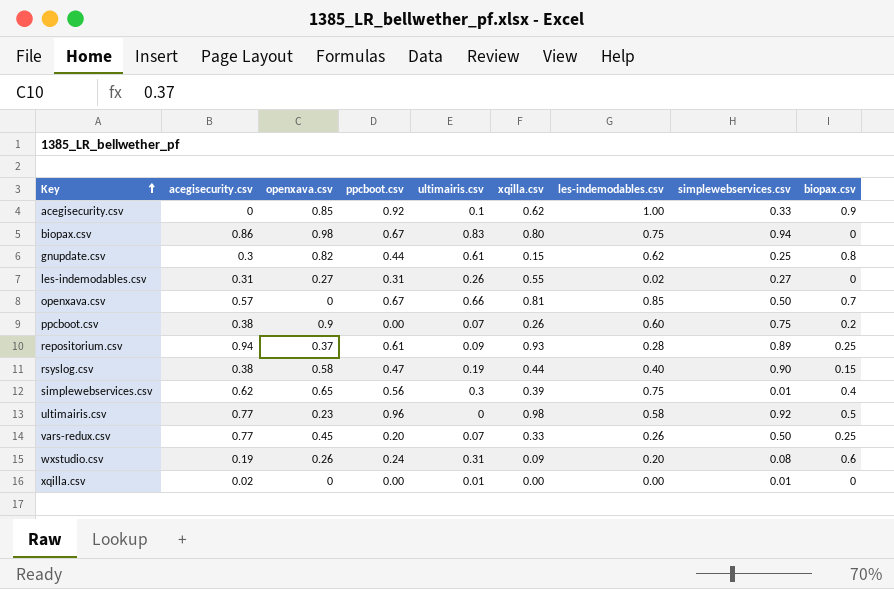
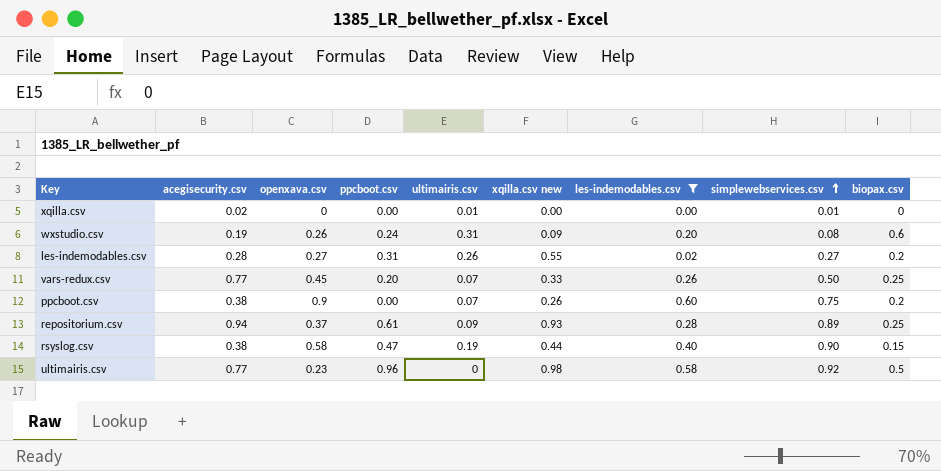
filter: none -> les-indemodables.csv <= 0.60
row order: Key ascending -> simplewebservices.csv ascending
column name: xqilla.csv -> xqilla.csv new
les-indemodables.csv | acegisecurity.csv: 0.31 -> 0.28
les-indemodables.csv | biopax.csv: 0 -> 0.2

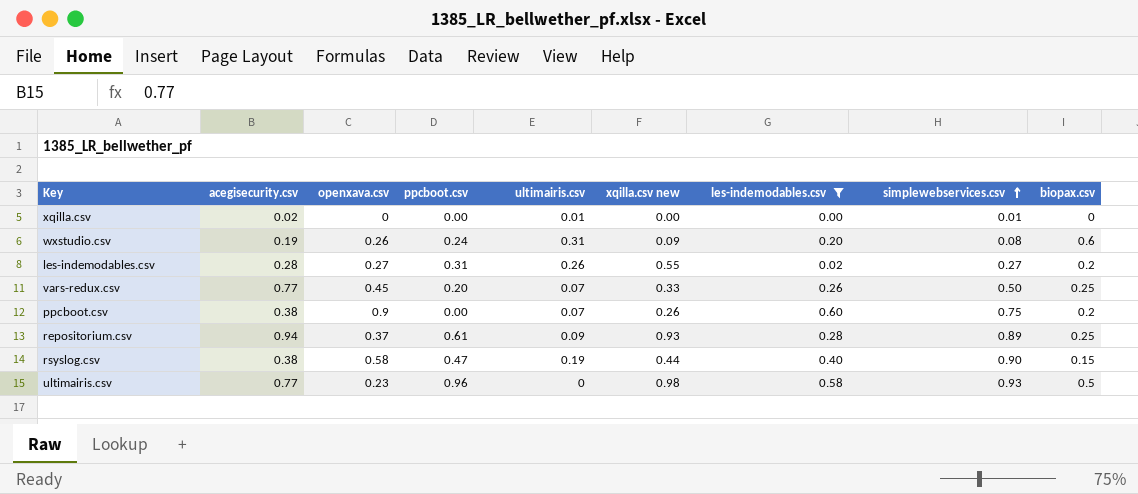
ultimairis.csv | simplewebservices.csv: 0.92 -> 0.93

